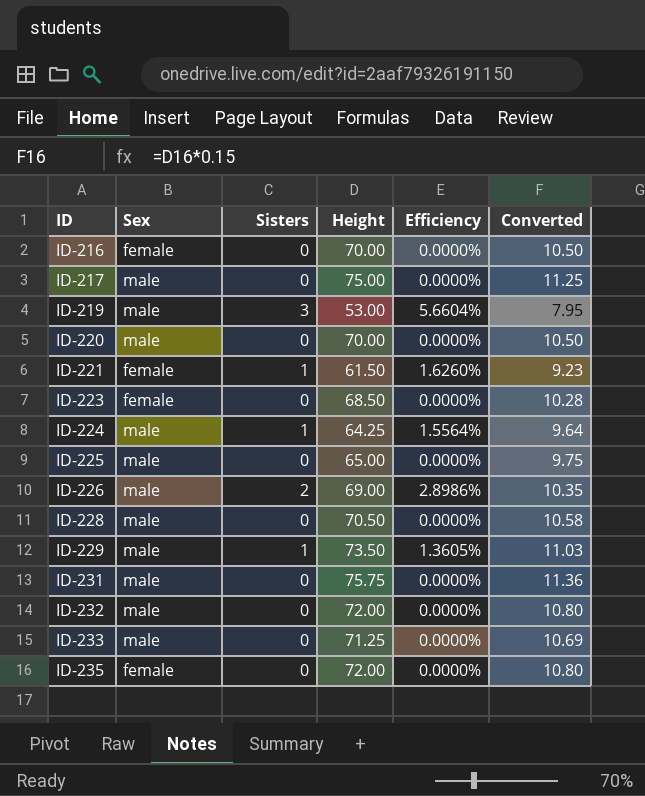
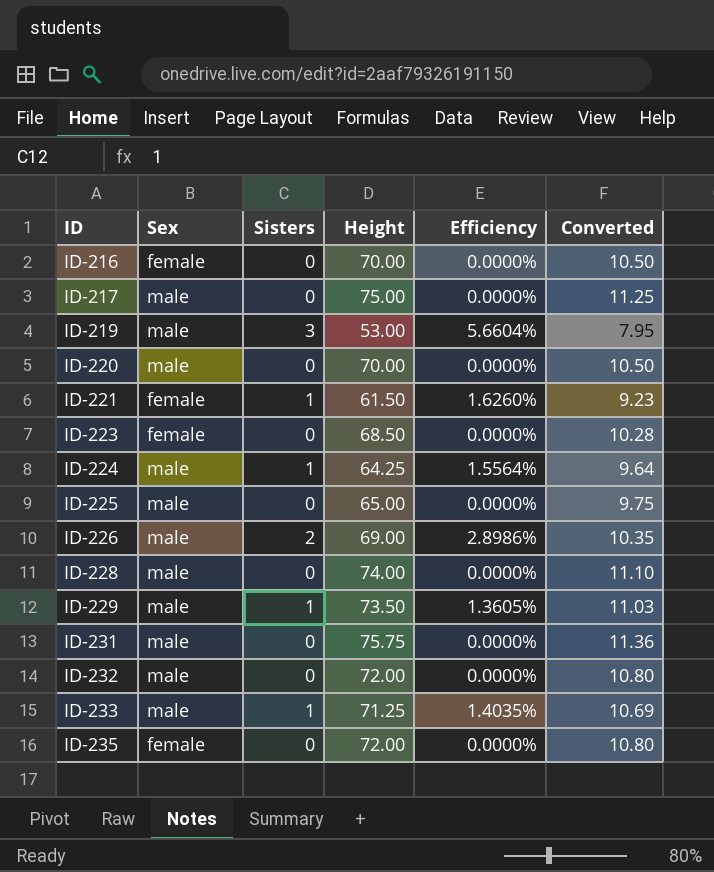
ID-228 | Height: 70.50 -> 74.00
ID-228 | Converted: 10.58 -> 11.10
ID-233 | Sisters: 0 -> 1
ID-233 | Efficiency: 0.0000% -> 1.4035%

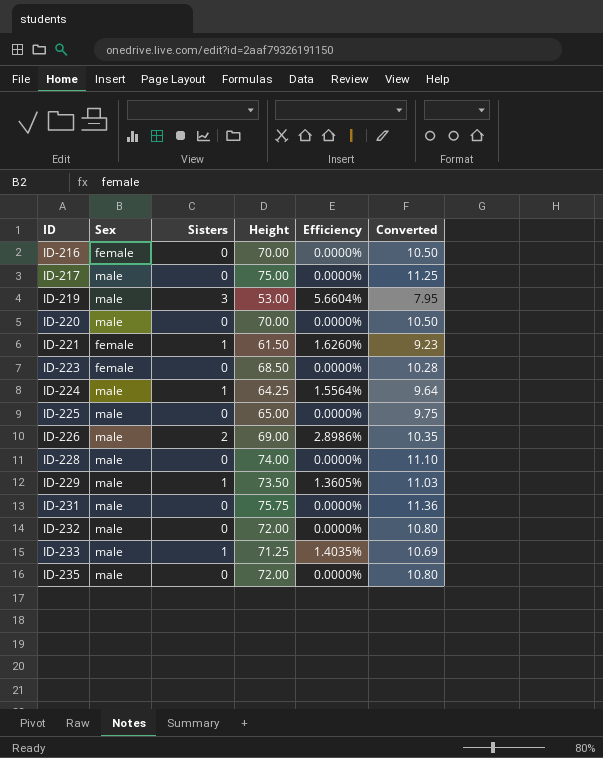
ID-235 | Sex: female -> male

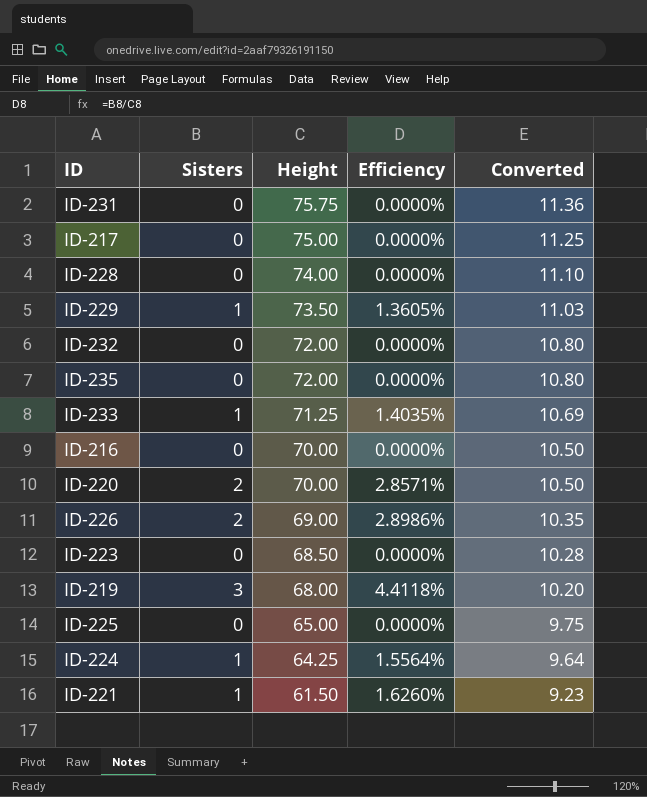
row order: ID ascending -> Height descending
column Sex | position: 2 -> none
ID-220 | Sisters: 0 -> 2
ID-220 | Efficiency: 0.0000% -> 2.8571%
ID-219 | Height: 53.00 -> 68.00
ID-219 | Efficiency: 5.6604% -> 4.4118%
ID-219 | Converted: 7.95 -> 10.20

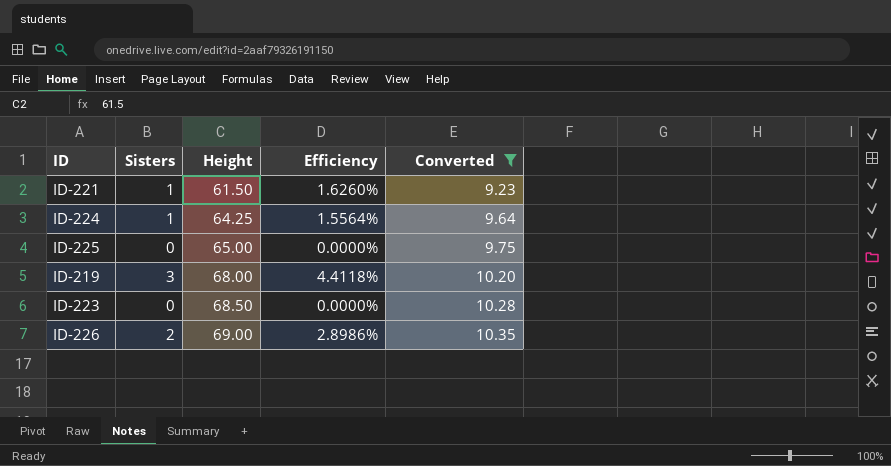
filter: none -> Converted <= 10.35
row order: Height descending -> Height ascending

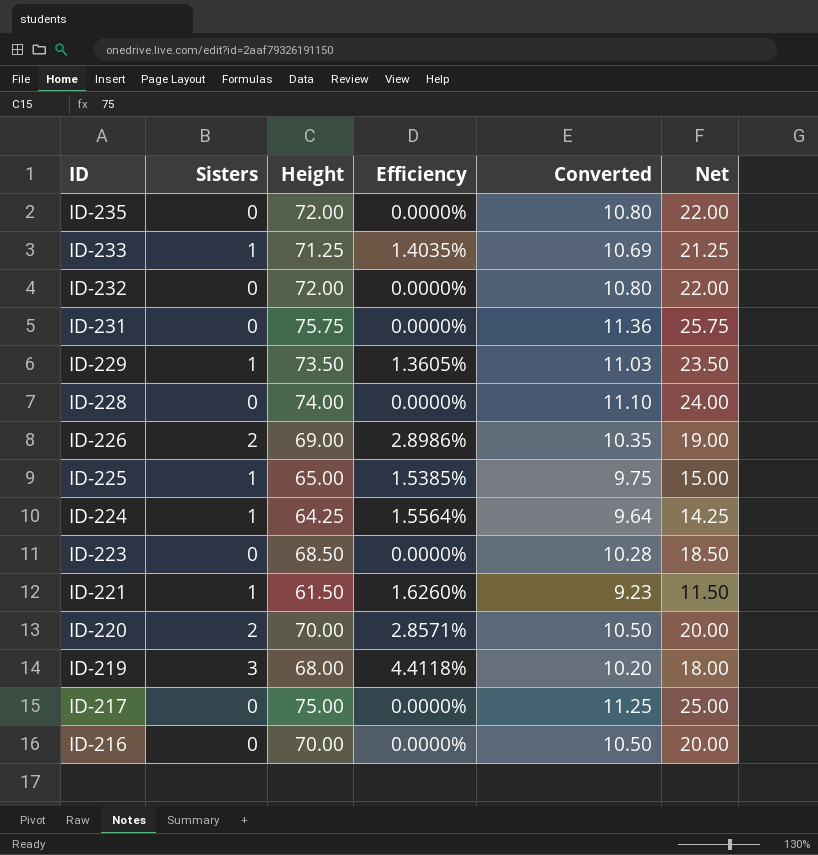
filter: Converted <= 10.35 -> none
row order: Height ascending -> ID descending
column Net | formula: none -> [Height] - 50
ID-225 | Sisters: 0 -> 1
ID-225 | Efficiency: 0.0000% -> 1.5385%

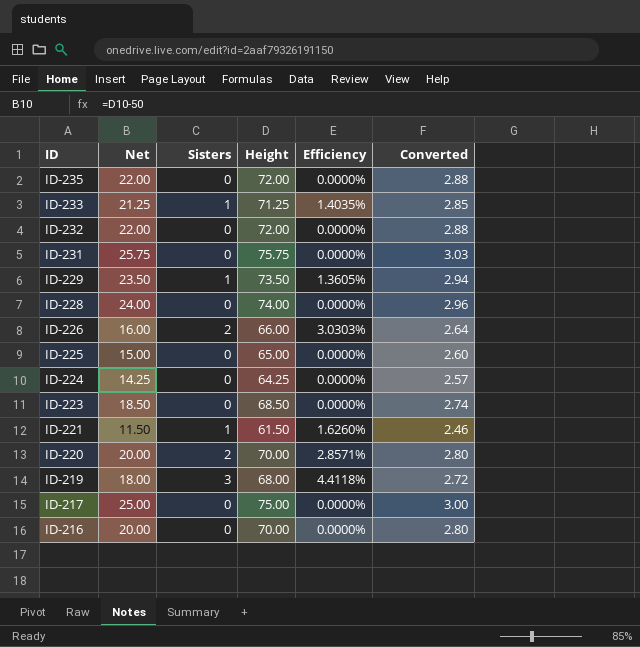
column Net | position: 6 -> 2
column Converted | formula: [Height] * 0.15 -> [Height] * 0.04
ID-226 | Net: 19.00 -> 16.00
ID-226 | Height: 69.00 -> 66.00
ID-226 | Efficiency: 2.8986% -> 3.0303%
ID-225 | Sisters: 1 -> 0
ID-225 | Efficiency: 1.5385% -> 0.0000%
ID-224 | Sisters: 1 -> 0
ID-224 | Efficiency: 1.5564% -> 0.0000%

